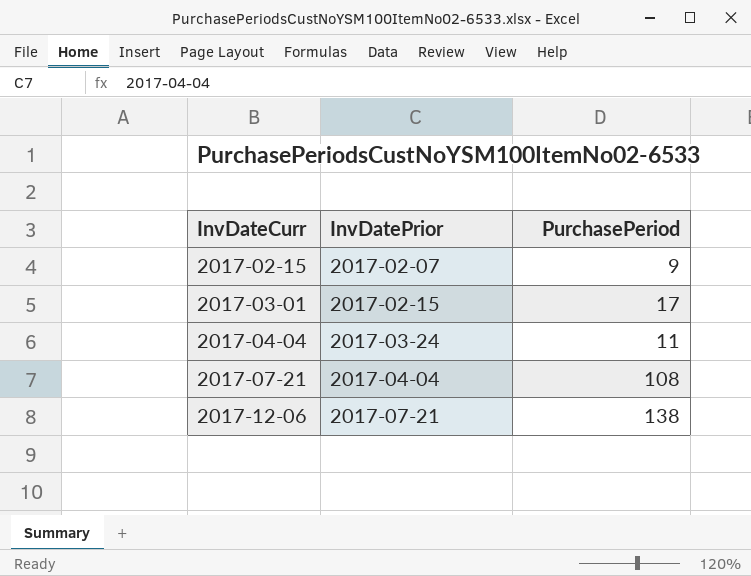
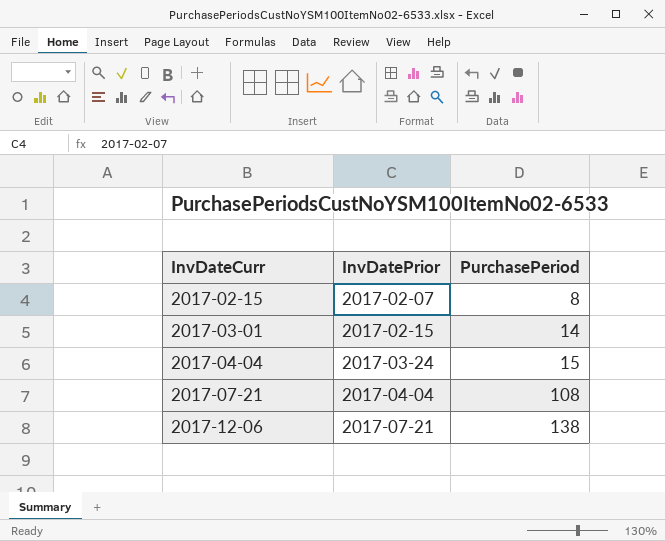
2017-02-15 | PurchasePeriod: 9 -> 8
2017-03-01 | PurchasePeriod: 17 -> 14
2017-04-04 | PurchasePeriod: 11 -> 15

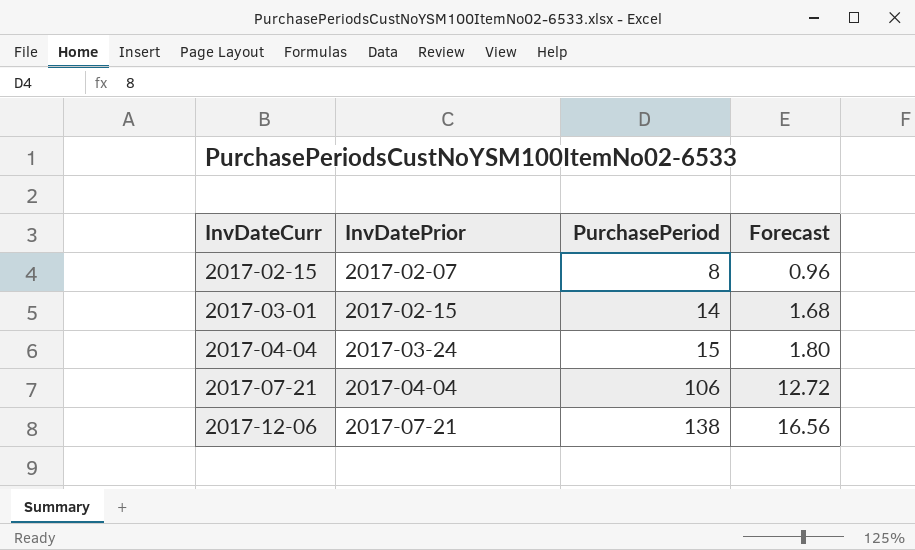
column Forecast | formula: none -> [PurchasePeriod] * 0.12
2017-07-21 | PurchasePeriod: 108 -> 106

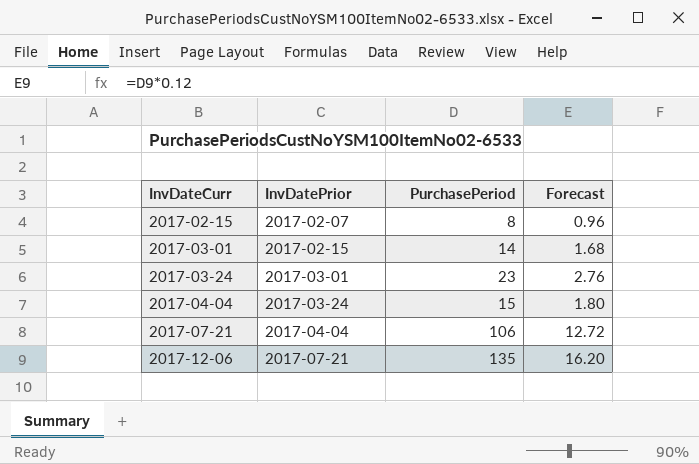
row 2017-03-24: none -> 2017-03-01 | 23 | 2.76
2017-12-06 | PurchasePeriod: 138 -> 135
2017-12-06 | Forecast: 16.56 -> 16.20

